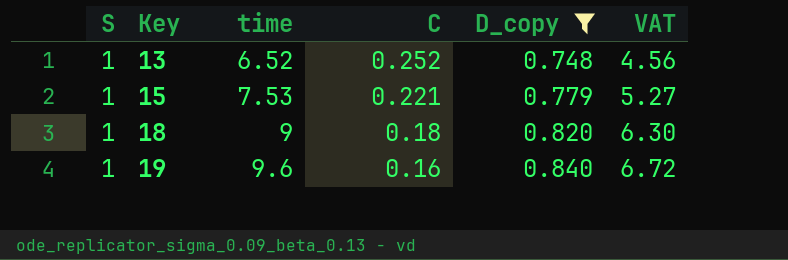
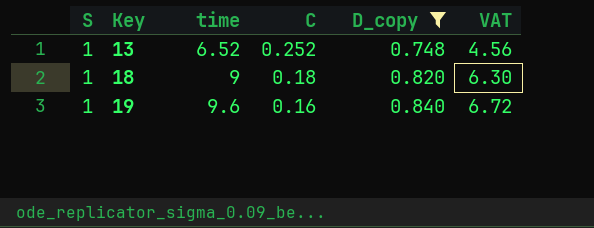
row 15: 1 | 7.53 | 0.221 | 0.779 | 5.27 -> none

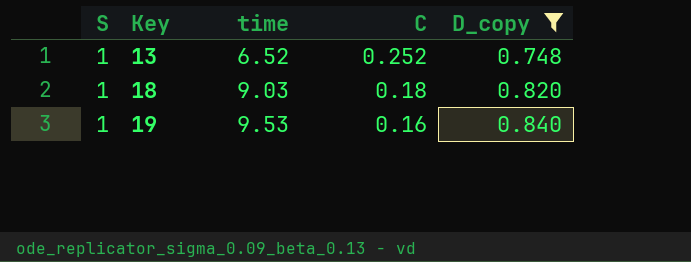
column VAT | formula: [time] * 0.7 -> none
18 | time: 9 -> 9.03
19 | time: 9.6 -> 9.53

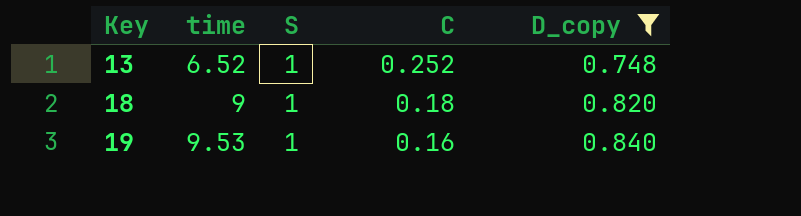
column S | position: 1 -> 3
18 | time: 9.03 -> 9

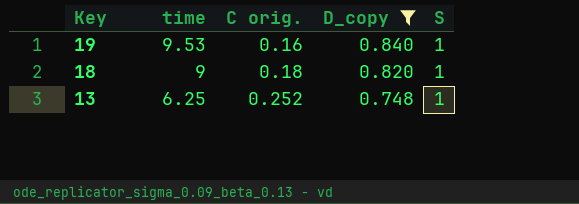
row order: Key ascending -> Key descending
column name: C -> C orig.
column S | position: 3 -> 5
13 | time: 6.52 -> 6.25

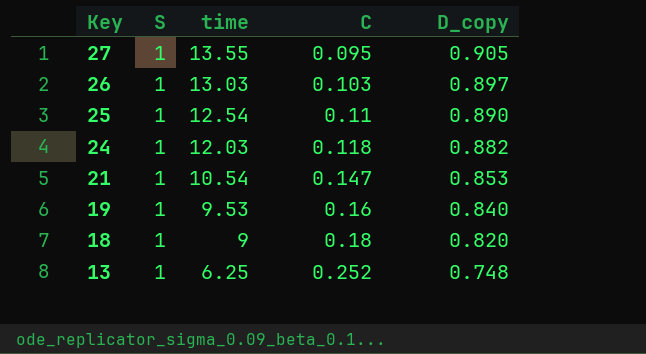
filter: D_copy <= 0.840 -> none
column S | position: 5 -> 2
column name: C orig. -> C

